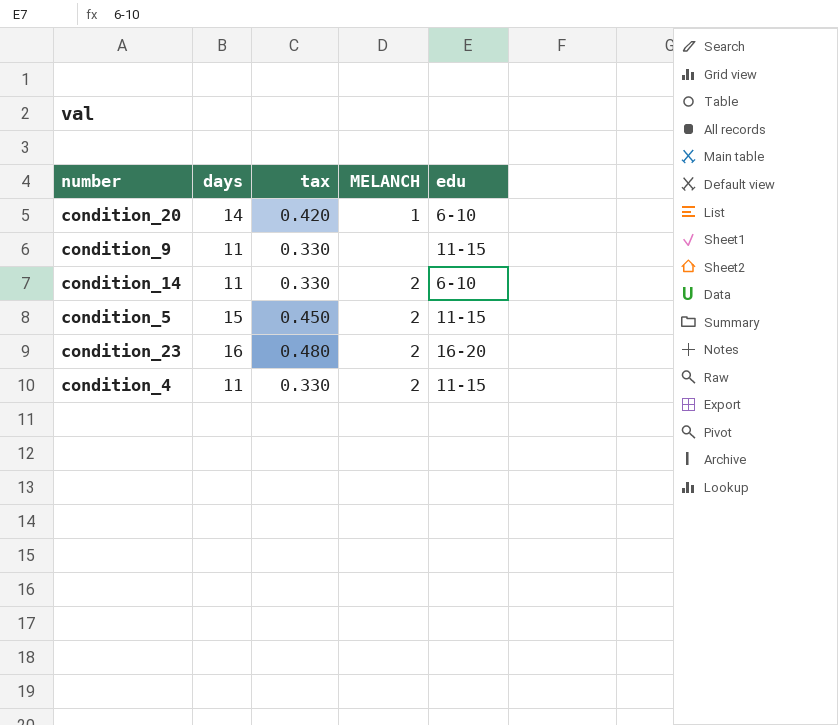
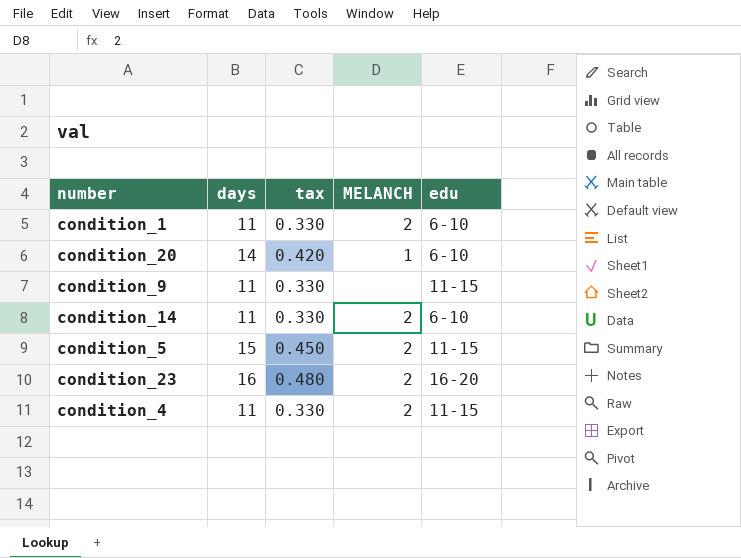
row condition_1: none -> 11 | 0.330 | 2 | 6-10

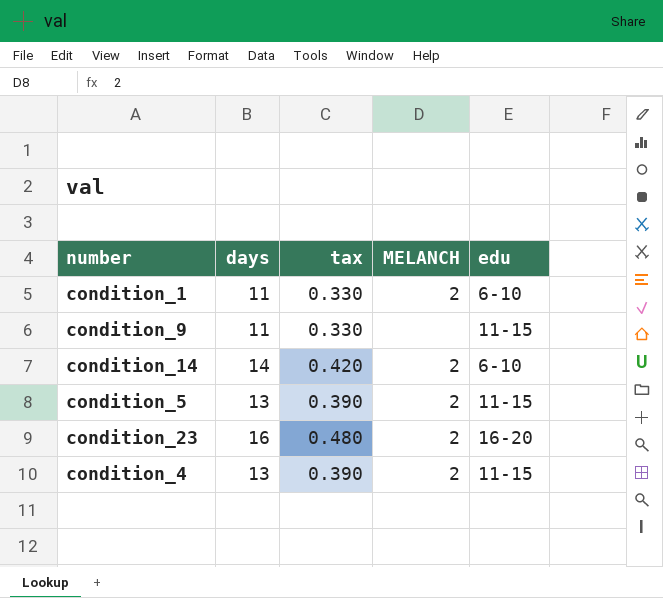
row condition_20: 14 | 0.420 | 1 | 6-10 -> none
condition_14 | days: 11 -> 14
condition_14 | tax: 0.330 -> 0.420
condition_5 | days: 15 -> 13
condition_5 | tax: 0.450 -> 0.390
condition_4 | days: 11 -> 13
condition_4 | tax: 0.330 -> 0.390

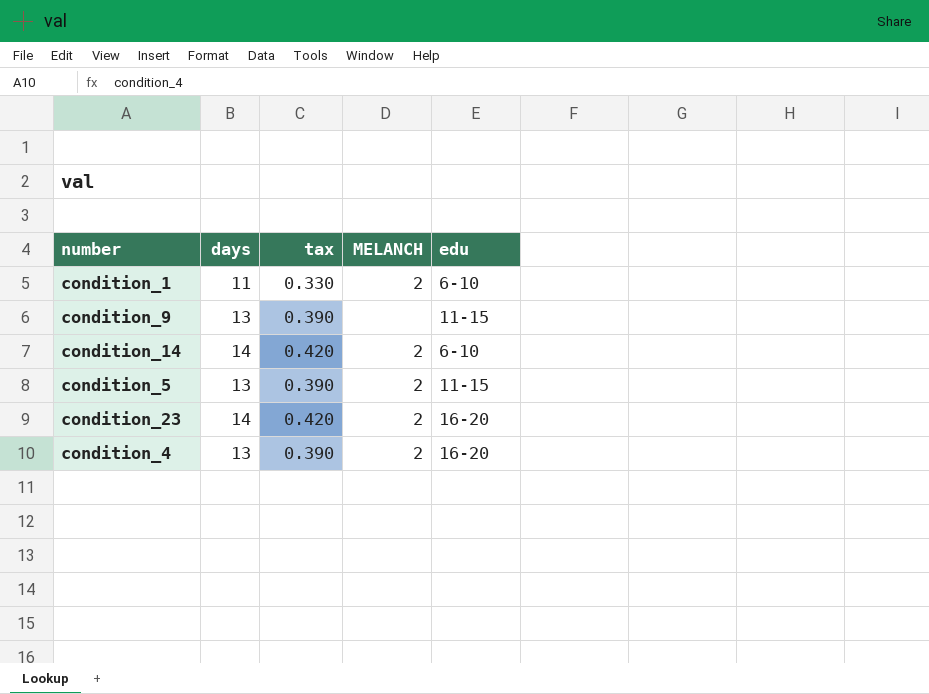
condition_9 | days: 11 -> 13
condition_9 | tax: 0.330 -> 0.390
condition_23 | days: 16 -> 14
condition_23 | tax: 0.480 -> 0.420
condition_4 | edu: 11-15 -> 16-20

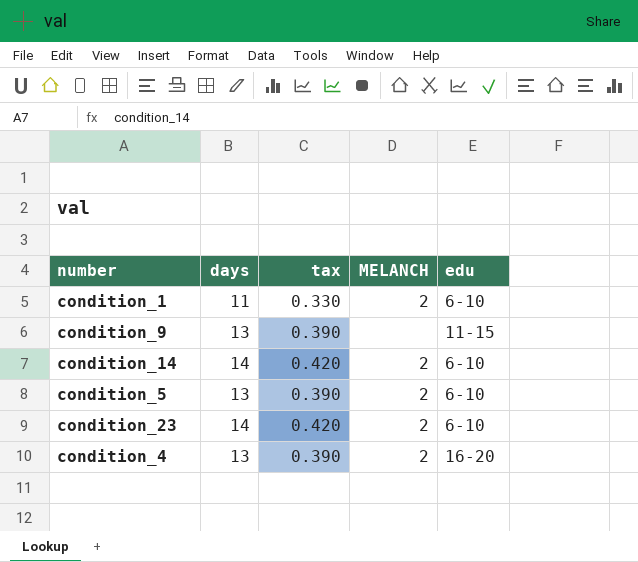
condition_5 | edu: 11-15 -> 6-10
condition_23 | edu: 16-20 -> 6-10

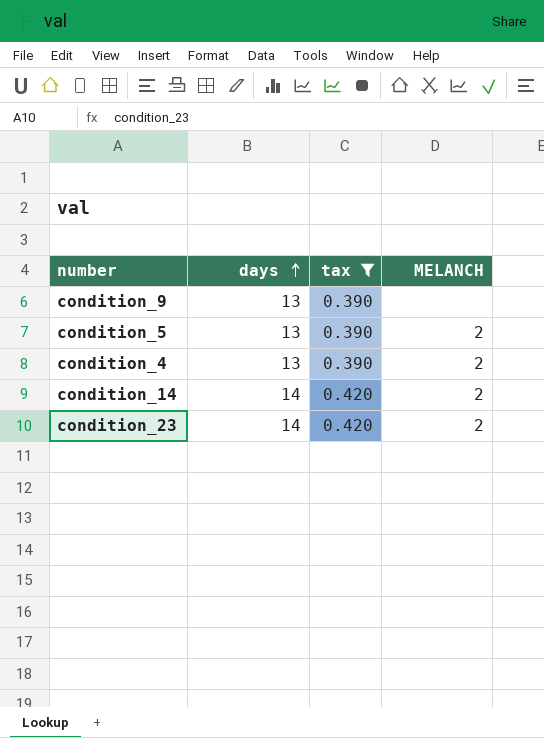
filter: none -> tax != 0.330
row order: none -> days ascending
column edu | position: 5 -> none

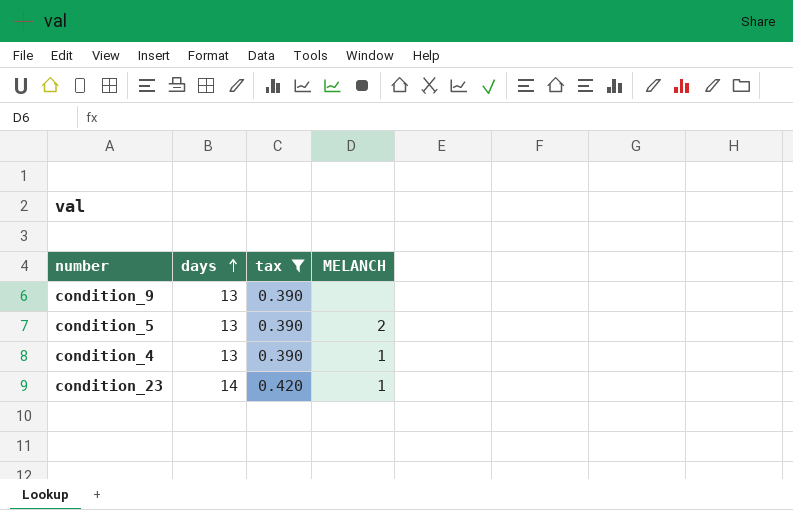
row condition_14: 14 | 0.420 | 2 -> none
condition_4 | MELANCH: 2 -> 1
condition_23 | MELANCH: 2 -> 1

